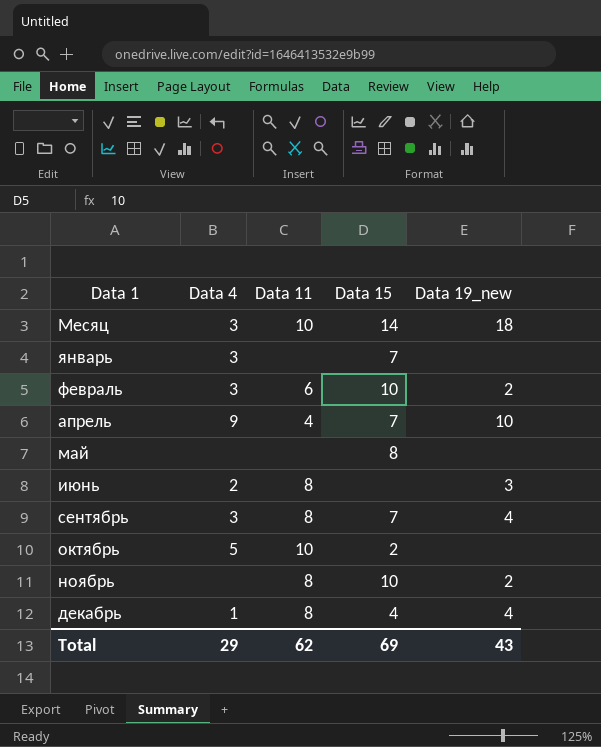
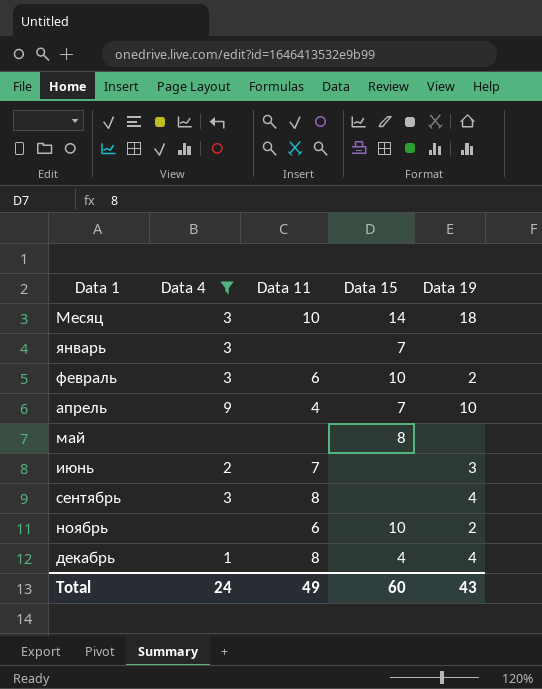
filter: none -> Data 4 != 5
column name: Data 19_new -> Data 19
июнь | Data 11: 8 -> 7
сентябрь | Data 15: 7 -> none
ноябрь | Data 11: 8 -> 6
Total | Data 4: 29 -> 24
Total | Data 11: 62 -> 49
Total | Data 15: 69 -> 60

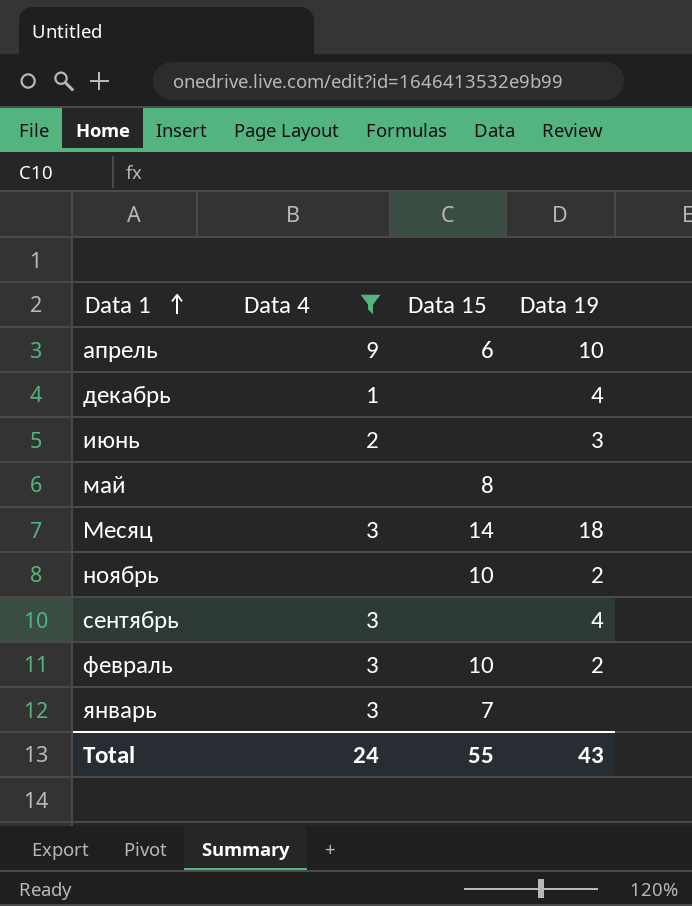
row order: none -> Data 1 ascending
column Data 11 | position: 3 -> none
апрель | Data 15: 7 -> 6
декабрь | Data 15: 4 -> none
Total | Data 15: 60 -> 55

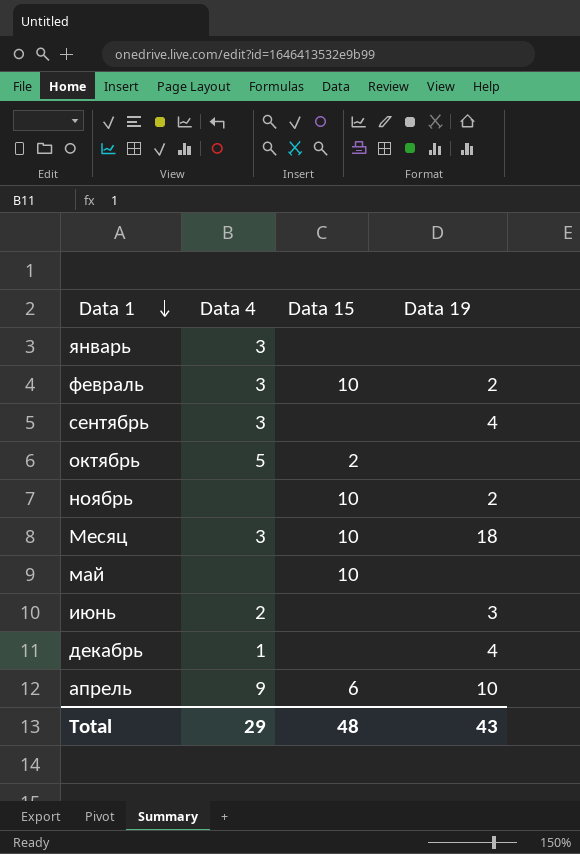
filter: Data 4 != 5 -> none
row order: Data 1 ascending -> Data 1 descending
январь | Data 15: 7 -> none
Месяц | Data 15: 14 -> 10
май | Data 15: 8 -> 10
Total | Data 4: 24 -> 29
Total | Data 15: 55 -> 48

